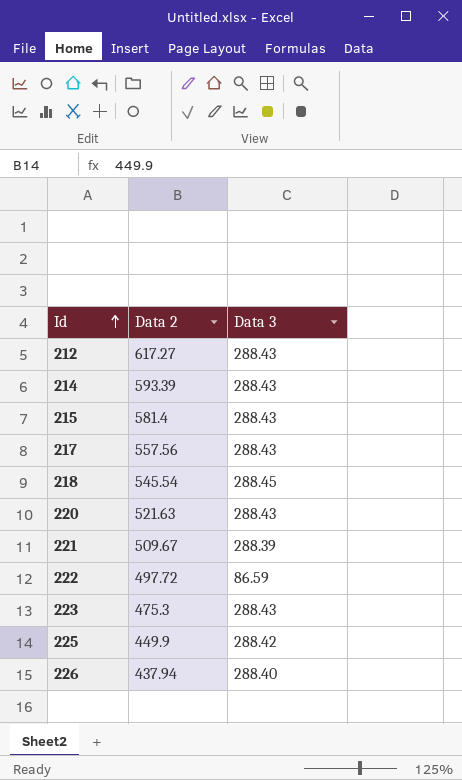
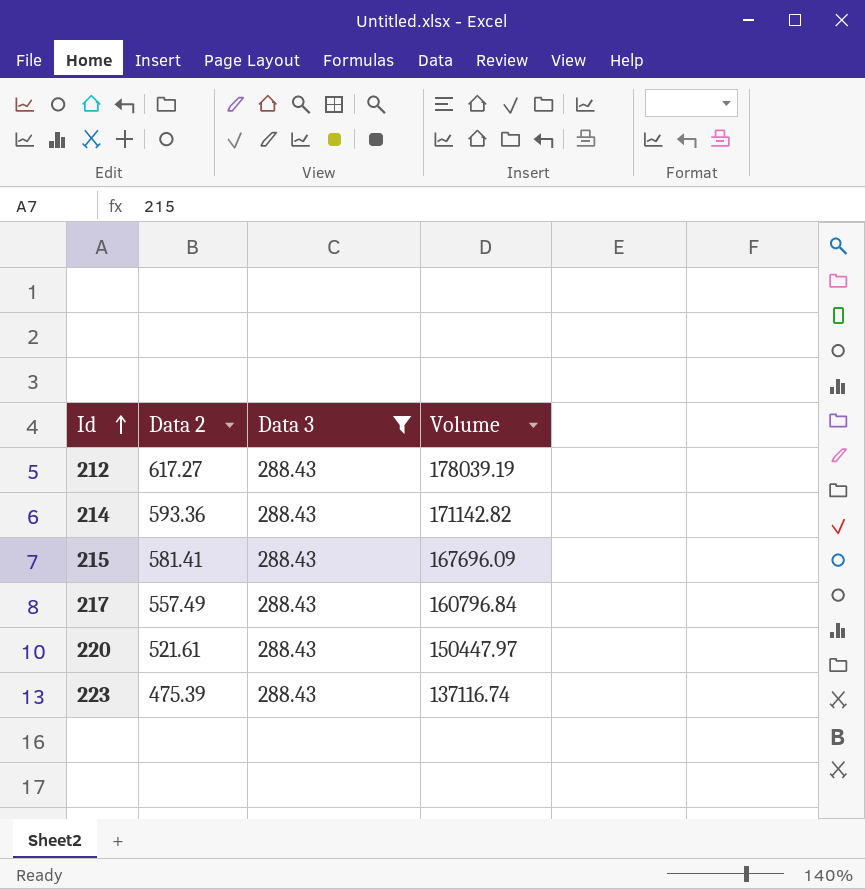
filter: none -> Data 3 = 288.43
column Volume | formula: none -> [Data 2] * [Data 3]
214 | Data 2: 593.39 -> 593.36
215 | Data 2: 581.4 -> 581.41
217 | Data 2: 557.56 -> 557.49
220 | Data 2: 521.63 -> 521.61
223 | Data 2: 475.3 -> 475.39

